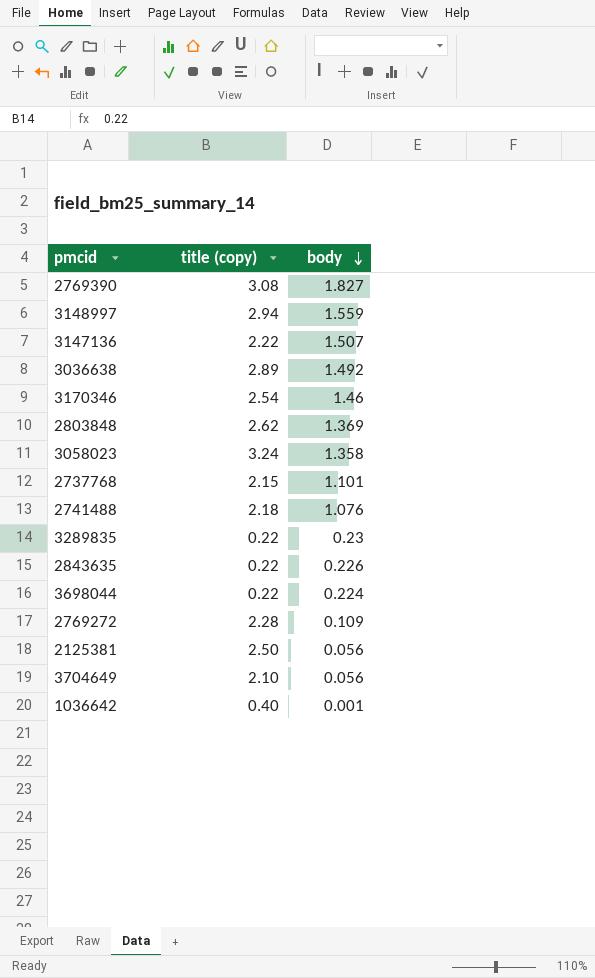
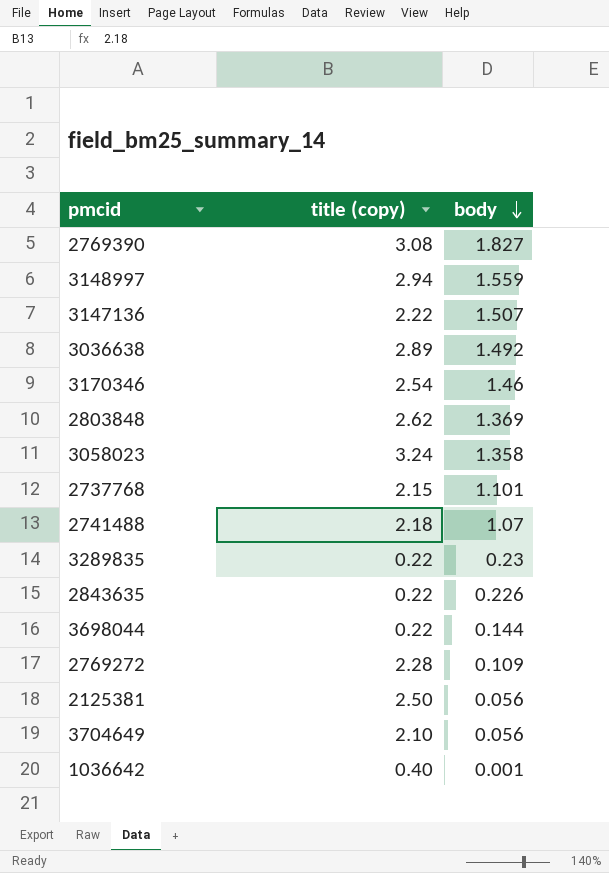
2741488 | body: 1.076 -> 1.07
3698044 | body: 0.224 -> 0.144

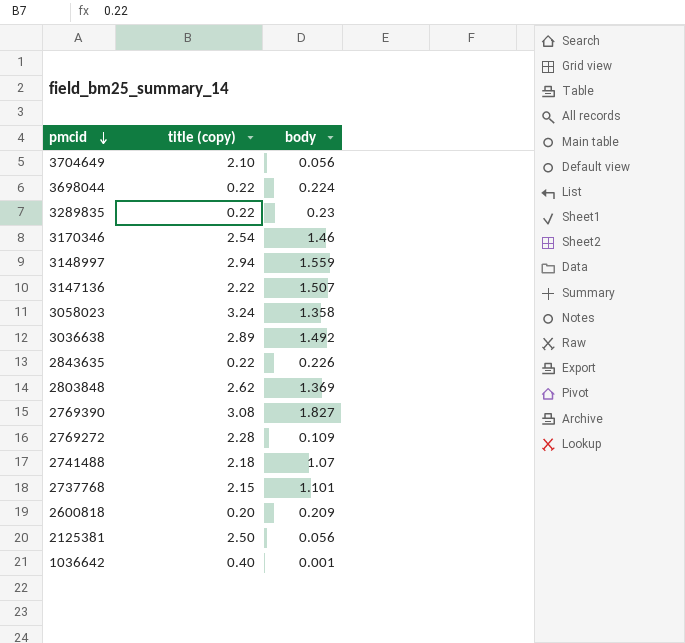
row order: body descending -> pmcid descending
3698044 | body: 0.144 -> 0.224
row 2600818: none -> 0.20 | 0.209

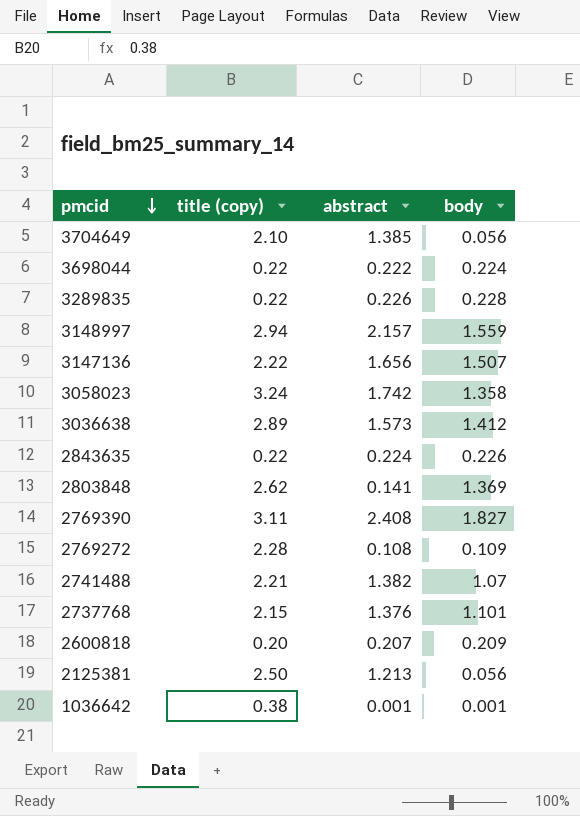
column abstract | position: none -> 3
row 3170346: 2.54 | 1.46 -> none
3289835 | body: 0.23 -> 0.228
3036638 | body: 1.492 -> 1.412
2769390 | title (copy): 3.08 -> 3.11
2741488 | title (copy): 2.18 -> 2.21
1036642 | title (copy): 0.40 -> 0.38

